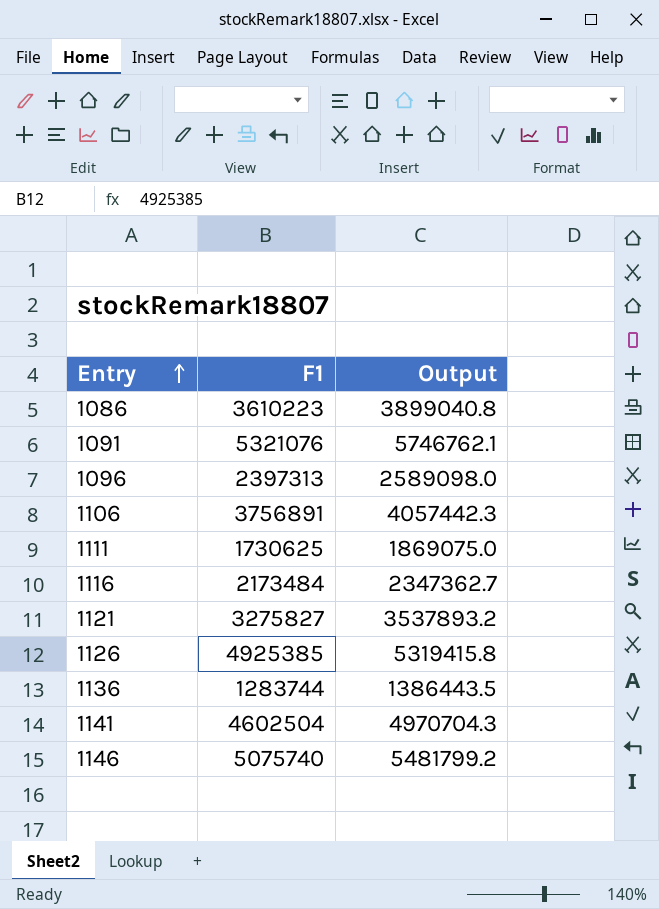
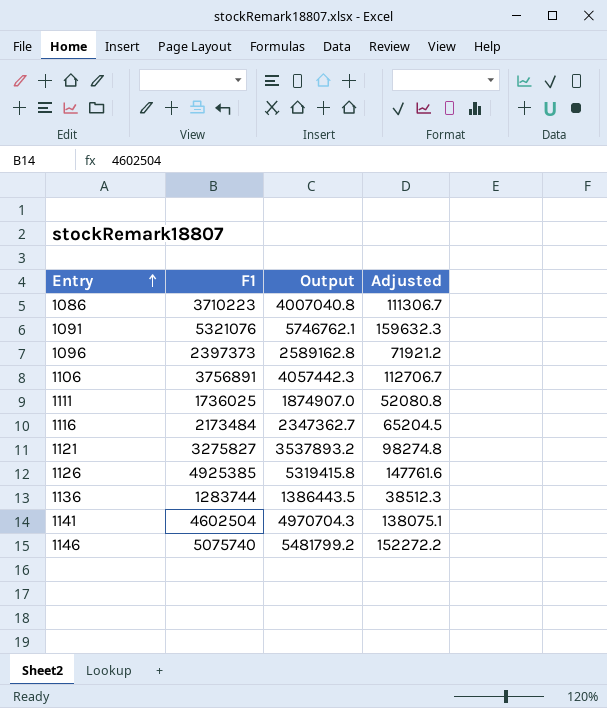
column Adjusted | formula: none -> [F1] * 0.03
1086 | F1: 3610223 -> 3710223
1086 | Output: 3899040.8 -> 4007040.8
1096 | F1: 2397313 -> 2397373
1096 | Output: 2589098.0 -> 2589162.8
1111 | F1: 1730625 -> 1736025
1111 | Output: 1869075.0 -> 1874907.0

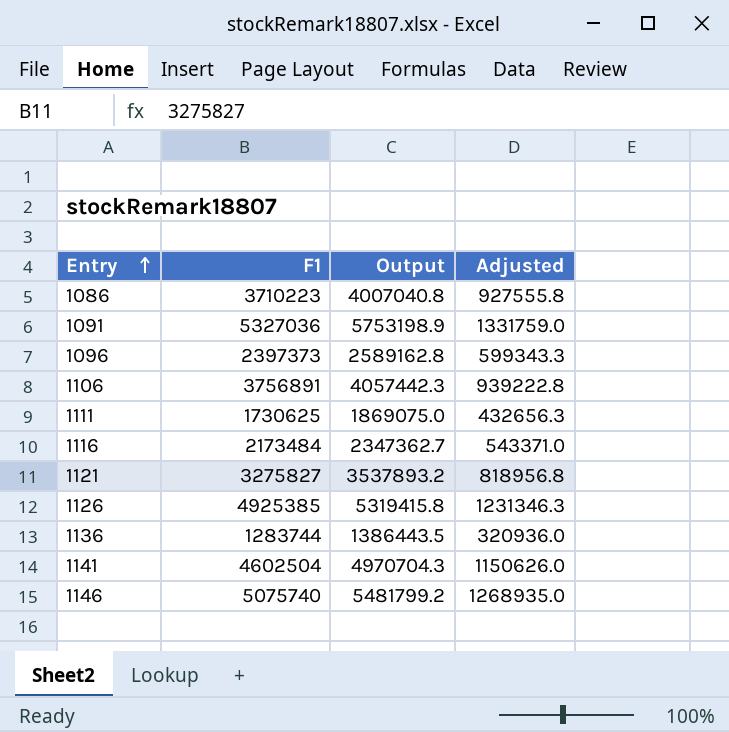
column Adjusted | formula: [F1] * 0.03 -> [F1] * 0.25
1091 | F1: 5321076 -> 5327036
1091 | Output: 5746762.1 -> 5753198.9
1111 | F1: 1736025 -> 1730625
1111 | Output: 1874907.0 -> 1869075.0

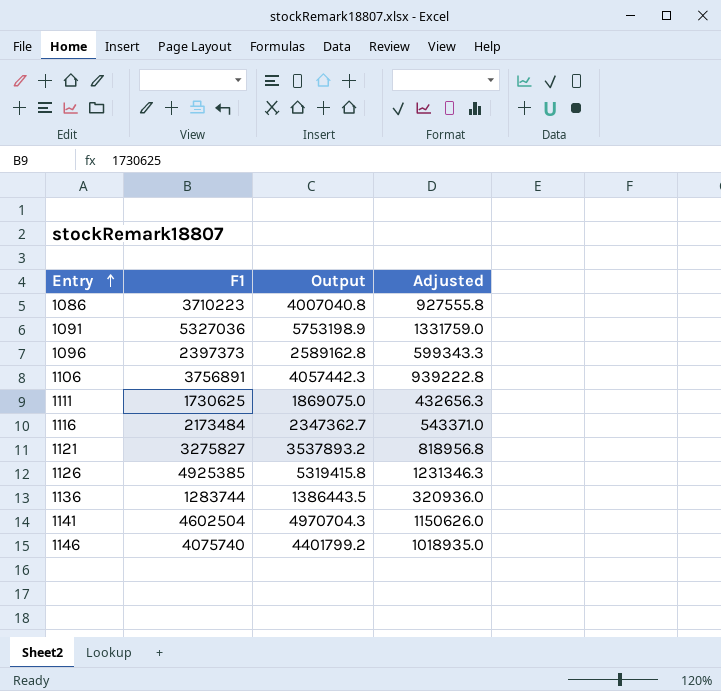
1146 | F1: 5075740 -> 4075740
1146 | Output: 5481799.2 -> 4401799.2
1146 | Adjusted: 1268935.0 -> 1018935.0

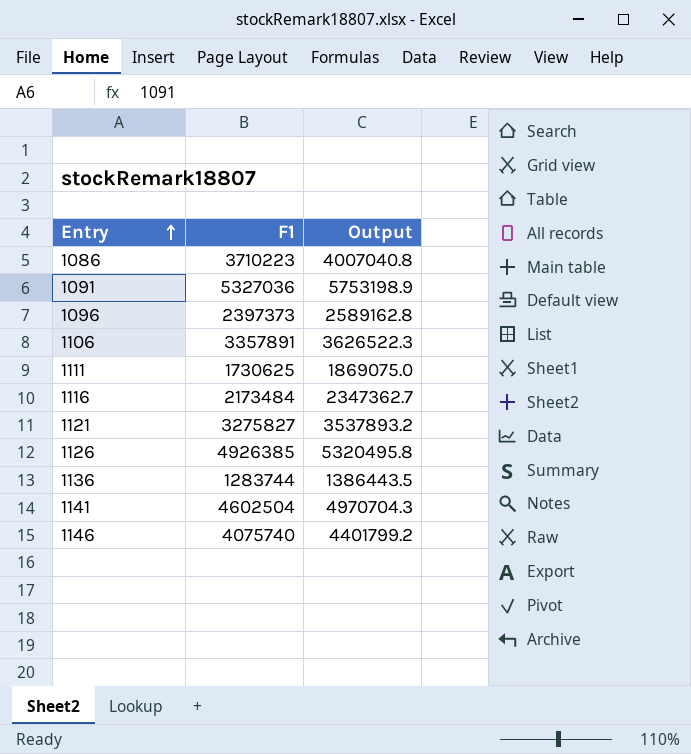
column Adjusted | formula: [F1] * 0.25 -> none
1106 | F1: 3756891 -> 3357891
1106 | Output: 4057442.3 -> 3626522.3
1126 | F1: 4925385 -> 4926385
1126 | Output: 5319415.8 -> 5320495.8

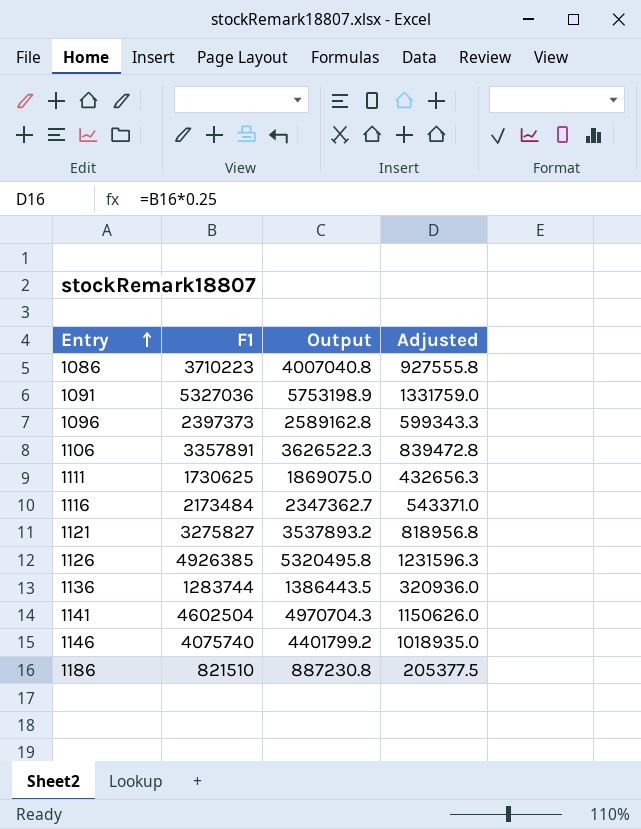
column Adjusted | formula: none -> [F1] * 0.25
row 1186: none -> 821510 | 887230.8 | 205377.5

